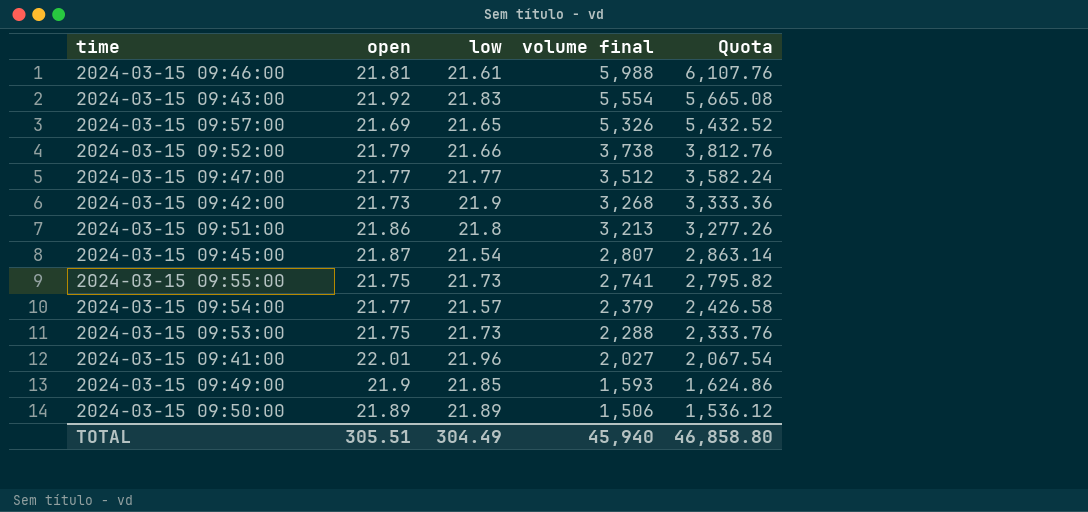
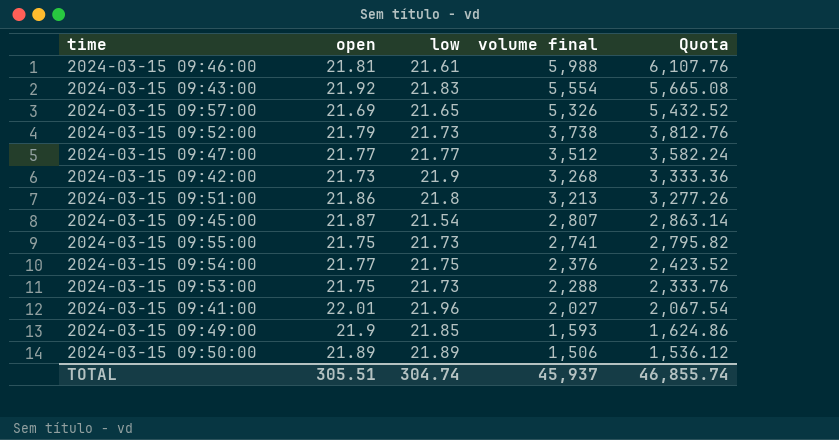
2024-03-15 09:52:00 | low: 21.66 -> 21.73
2024-03-15 09:54:00 | low: 21.57 -> 21.75
2024-03-15 09:54:00 | volume final: 2,379 -> 2,376
2024-03-15 09:54:00 | Quota: 2,426.58 -> 2,423.52
TOTAL | low: 304.49 -> 304.74
TOTAL | volume final: 45,940 -> 45,937
TOTAL | Quota: 46,858.80 -> 46,855.74

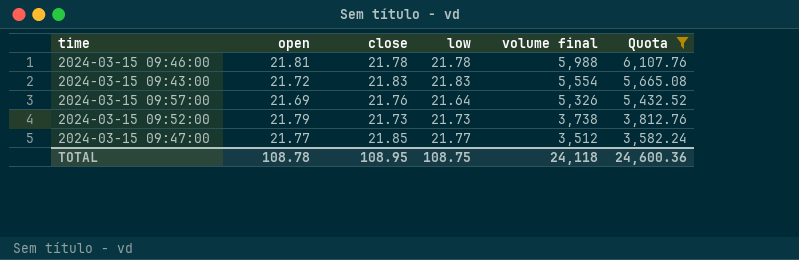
filter: none -> Quota >= 3,582.24
column close | position: none -> 3
2024-03-15 09:46:00 | low: 21.61 -> 21.78
2024-03-15 09:43:00 | open: 21.92 -> 21.72
2024-03-15 09:57:00 | low: 21.65 -> 21.64
TOTAL | open: 305.51 -> 108.78
TOTAL | low: 304.74 -> 108.75
TOTAL | volume final: 45,937 -> 24,118
TOTAL | Quota: 46,855.74 -> 24,600.36

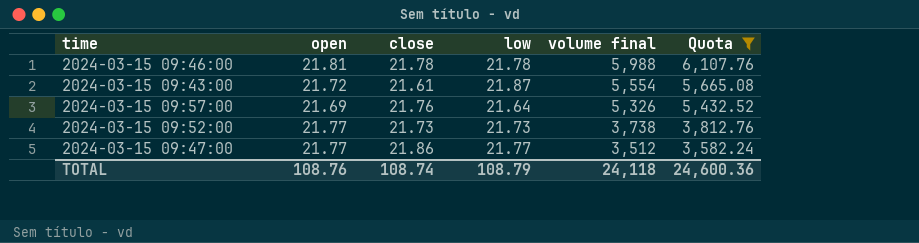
2024-03-15 09:43:00 | close: 21.83 -> 21.61
2024-03-15 09:43:00 | low: 21.83 -> 21.87
2024-03-15 09:52:00 | open: 21.79 -> 21.77
2024-03-15 09:47:00 | close: 21.85 -> 21.86
TOTAL | open: 108.78 -> 108.76
TOTAL | close: 108.95 -> 108.74
TOTAL | low: 108.75 -> 108.79

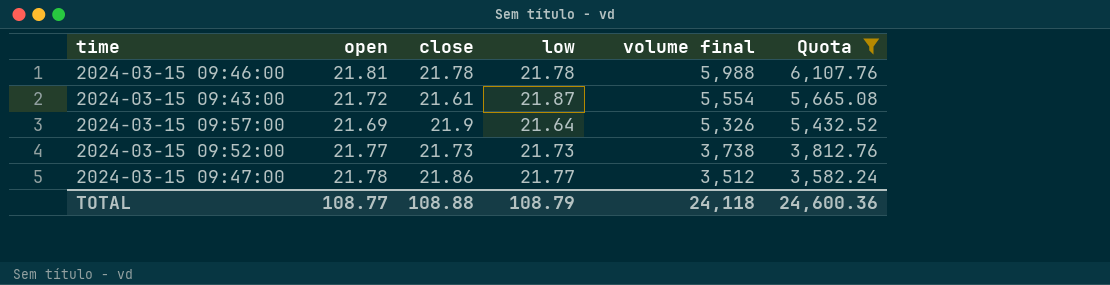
2024-03-15 09:57:00 | close: 21.76 -> 21.9
2024-03-15 09:47:00 | open: 21.77 -> 21.78
TOTAL | open: 108.76 -> 108.77
TOTAL | close: 108.74 -> 108.88

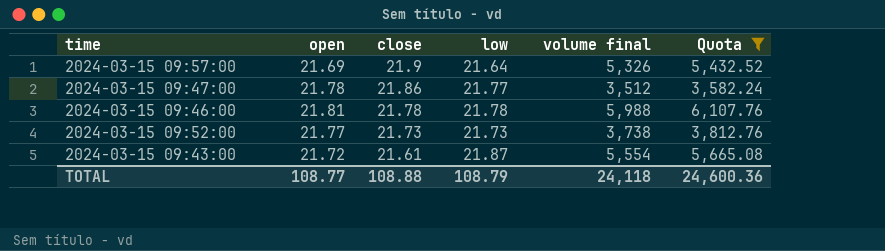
row order: volume final descending -> close descending

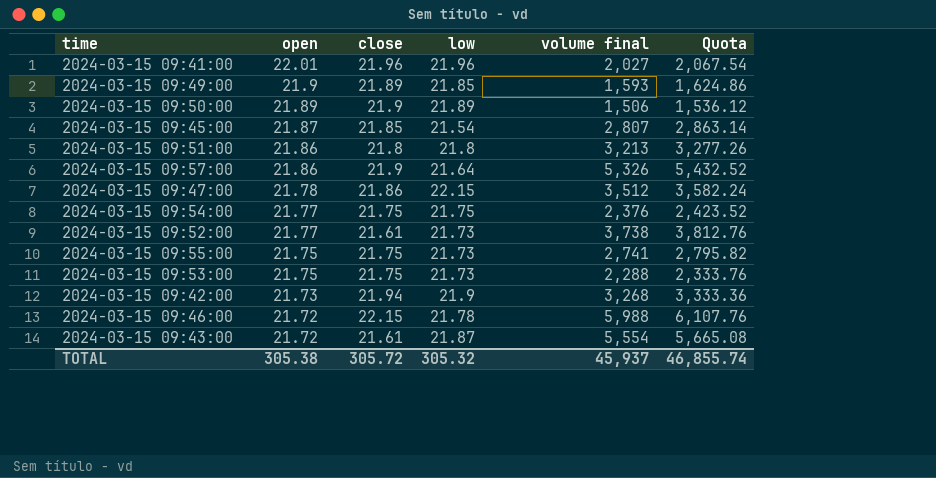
filter: Quota >= 3,582.24 -> none
row order: close descending -> open descending
2024-03-15 09:57:00 | open: 21.69 -> 21.86
2024-03-15 09:47:00 | low: 21.77 -> 22.15
2024-03-15 09:52:00 | close: 21.73 -> 21.61
2024-03-15 09:46:00 | open: 21.81 -> 21.72
2024-03-15 09:46:00 | close: 21.78 -> 22.15
TOTAL | open: 108.77 -> 305.38
TOTAL | close: 108.88 -> 305.72
TOTAL | low: 108.79 -> 305.32
TOTAL | volume final: 24,118 -> 45,937
TOTAL | Quota: 24,600.36 -> 46,855.74

